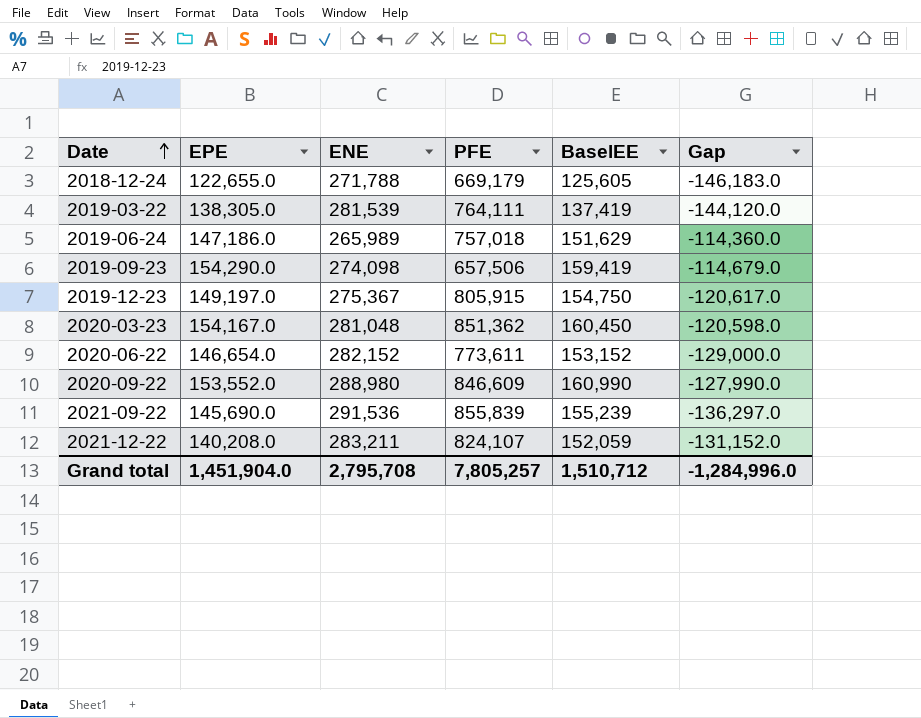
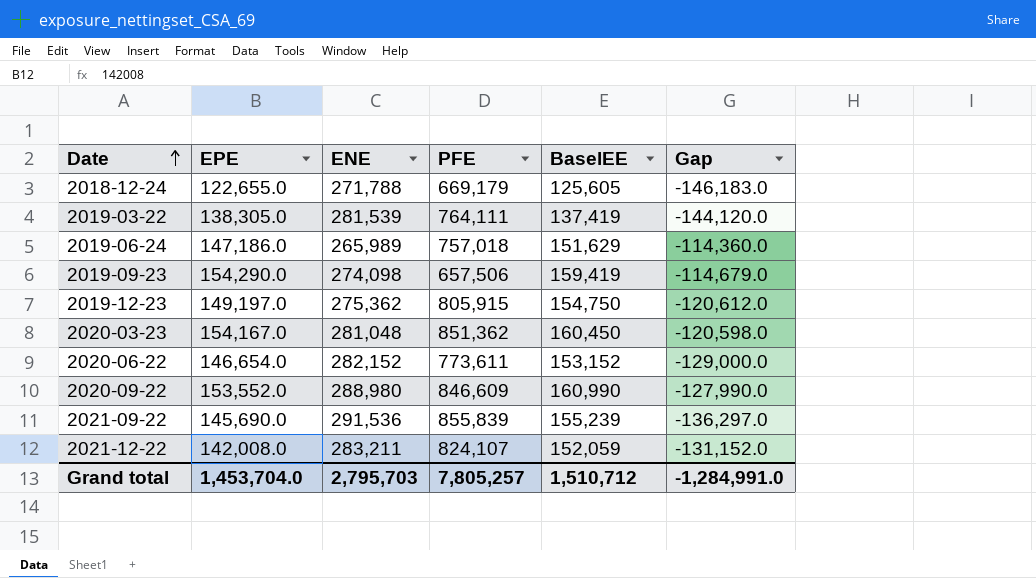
2019-12-23 | ENE: 275,367 -> 275,362
2019-12-23 | Gap: -120,617.0 -> -120,612.0
2021-12-22 | EPE: 140,208.0 -> 142,008.0
Grand total | EPE: 1,451,904.0 -> 1,453,704.0
Grand total | ENE: 2,795,708 -> 2,795,703
Grand total | Gap: -1,284,996.0 -> -1,284,991.0

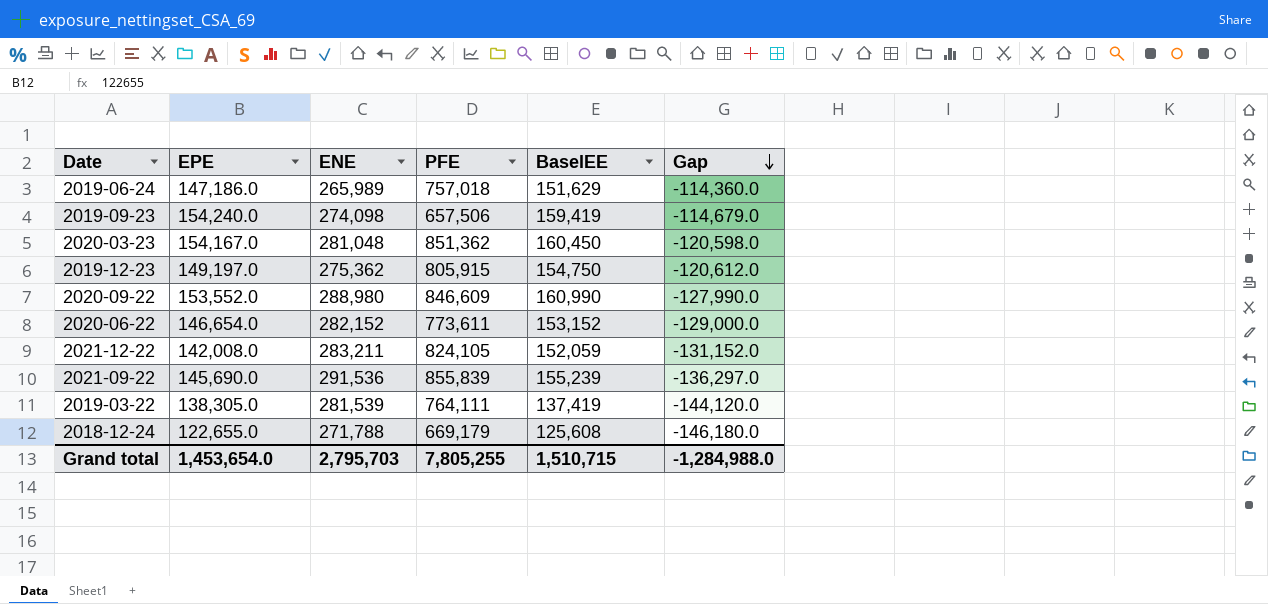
row order: Date ascending -> Gap descending
2019-09-23 | EPE: 154,290.0 -> 154,240.0
2021-12-22 | PFE: 824,107 -> 824,105
2018-12-24 | BaselEE: 125,605 -> 125,608
2018-12-24 | Gap: -146,183.0 -> -146,180.0
Grand total | EPE: 1,453,704.0 -> 1,453,654.0
Grand total | PFE: 7,805,257 -> 7,805,255
Grand total | BaselEE: 1,510,712 -> 1,510,715
Grand total | Gap: -1,284,991.0 -> -1,284,988.0

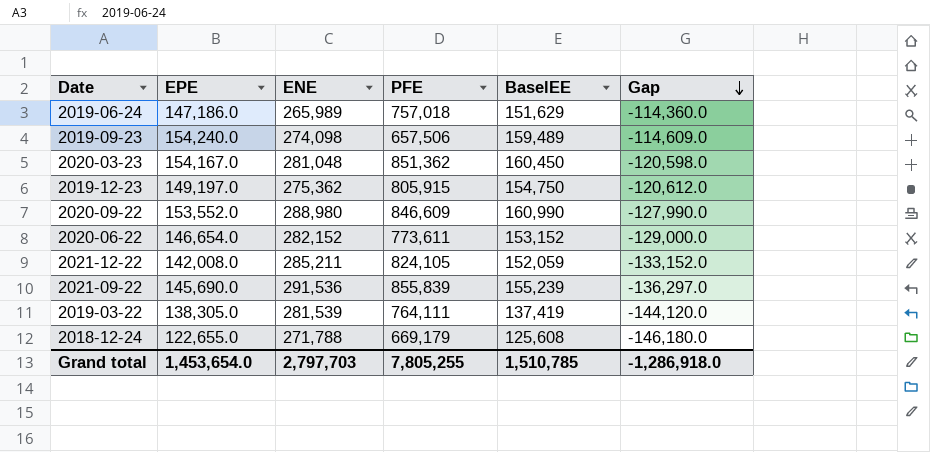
2019-09-23 | BaselEE: 159,419 -> 159,489
2019-09-23 | Gap: -114,679.0 -> -114,609.0
2021-12-22 | ENE: 283,211 -> 285,211
2021-12-22 | Gap: -131,152.0 -> -133,152.0
Grand total | ENE: 2,795,703 -> 2,797,703
Grand total | BaselEE: 1,510,715 -> 1,510,785
Grand total | Gap: -1,284,988.0 -> -1,286,918.0

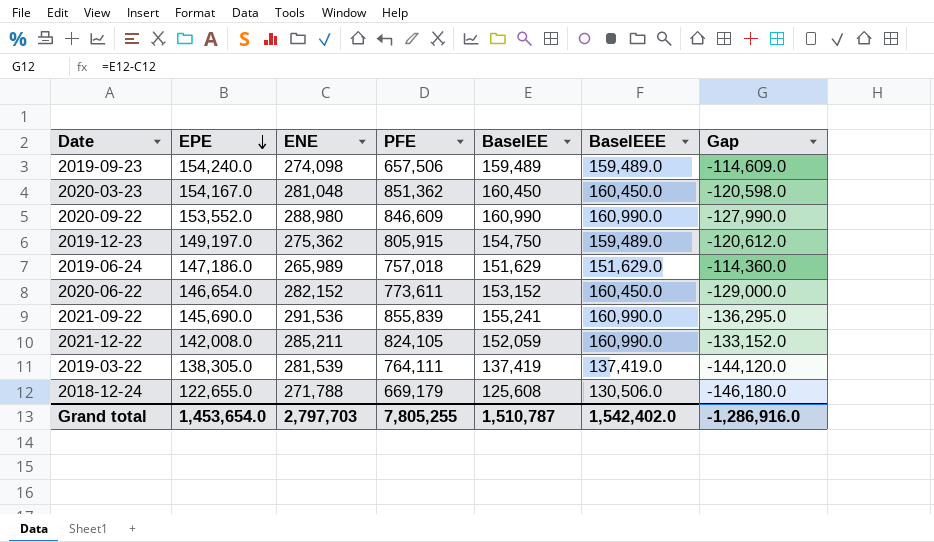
row order: Gap descending -> EPE descending
column BaselEEE | position: none -> 6
2021-09-22 | BaselEE: 155,239 -> 155,241
2021-09-22 | Gap: -136,297.0 -> -136,295.0
Grand total | BaselEE: 1,510,785 -> 1,510,787
Grand total | Gap: -1,286,918.0 -> -1,286,916.0

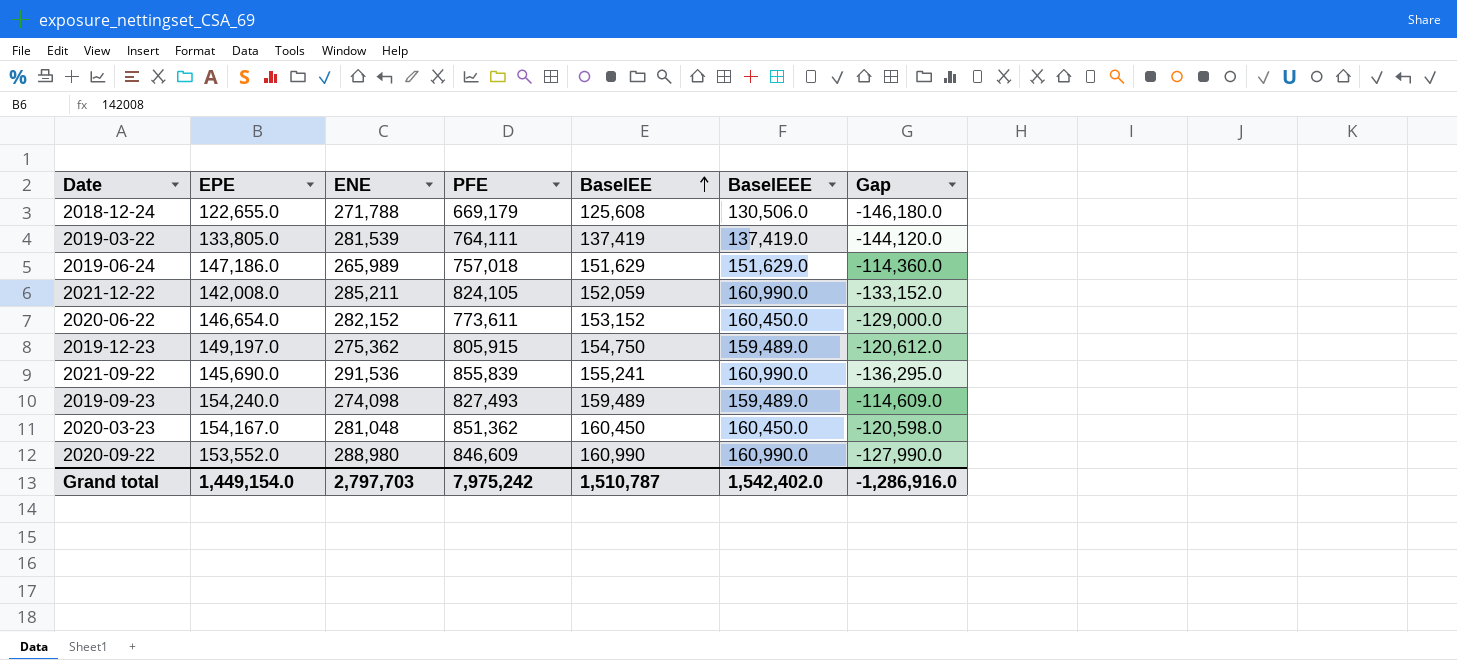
row order: EPE descending -> BaselEE ascending
2019-03-22 | EPE: 138,305.0 -> 133,805.0
2019-09-23 | PFE: 657,506 -> 827,493
Grand total | EPE: 1,453,654.0 -> 1,449,154.0
Grand total | PFE: 7,805,255 -> 7,975,242

